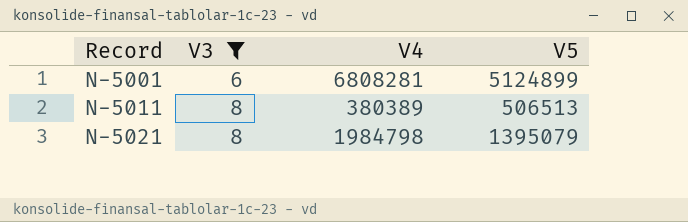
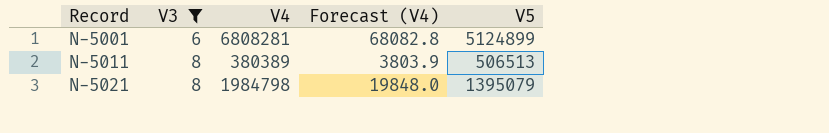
column Forecast (V4) | formula: none -> [V4] * 0.01

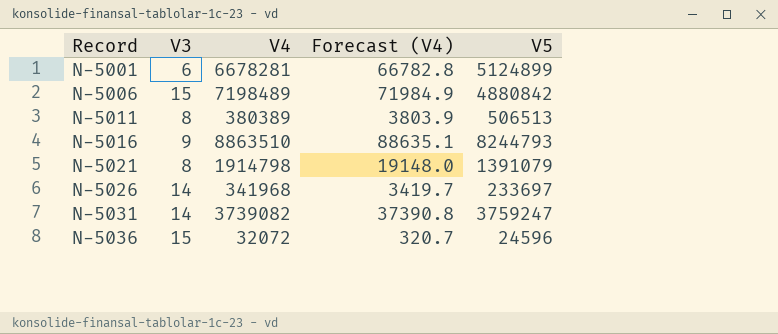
filter: V3 <= 8 -> none
N-5001 | V4: 6808281 -> 6678281
N-5001 | Forecast (V4): 68082.8 -> 66782.8
N-5021 | V4: 1984798 -> 1914798
N-5021 | Forecast (V4): 19848.0 -> 19148.0
N-5021 | V5: 1395079 -> 1391079

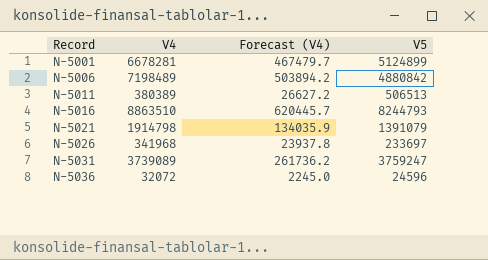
column V3 | position: 2 -> none
column Forecast (V4) | formula: [V4] * 0.01 -> [V4] * 0.07
N-5031 | V4: 3739082 -> 3739089

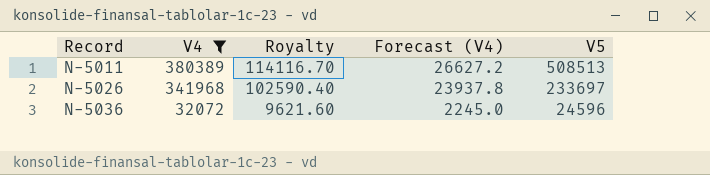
filter: none -> V4 <= 380389
column Royalty | formula: none -> [V4] * 0.3
N-5011 | V5: 506513 -> 508513

